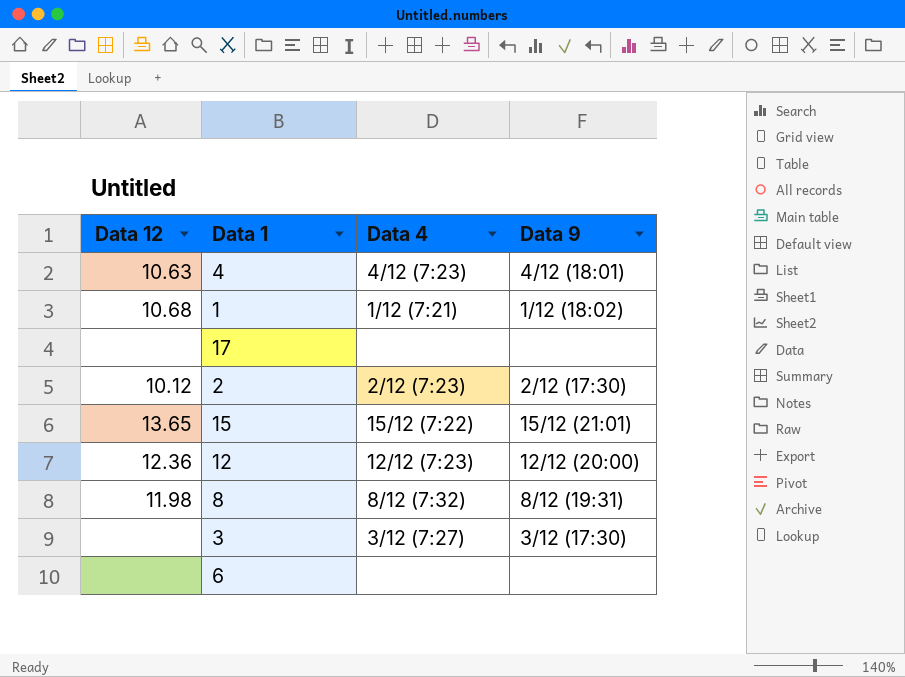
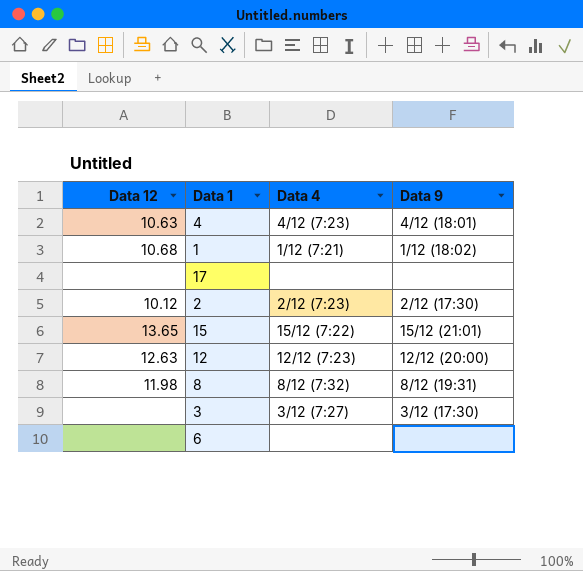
12 | Data 12: 12.36 -> 12.63

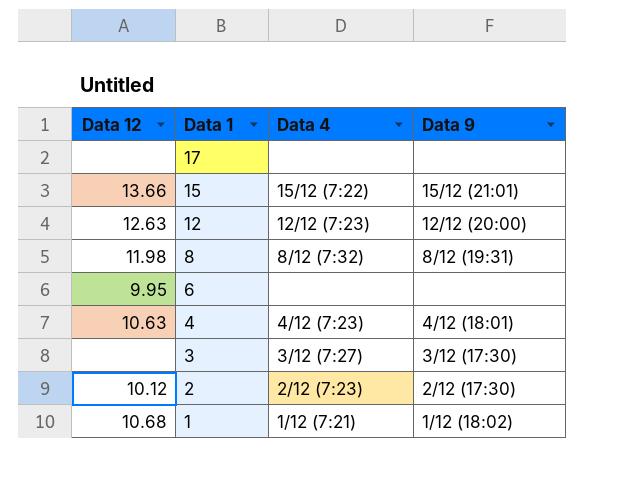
row order: none -> Data 1 descending
15 | Data 12: 13.65 -> 13.66
6 | Data 12: none -> 9.95

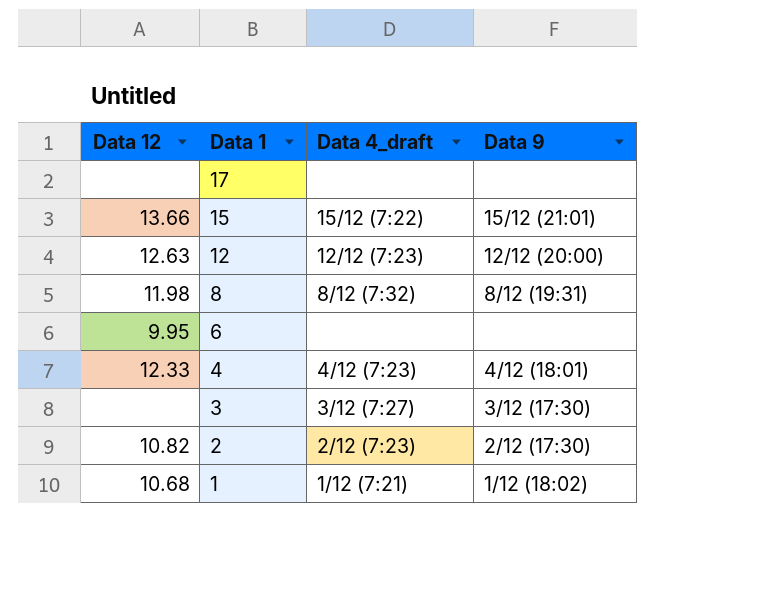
column name: Data 4 -> Data 4_draft
4 | Data 12: 10.63 -> 12.33
2 | Data 12: 10.12 -> 10.82

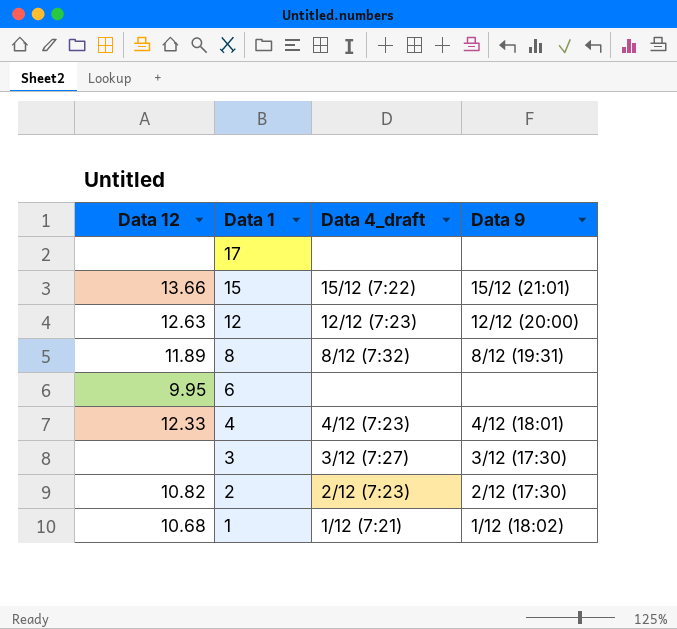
8 | Data 12: 11.98 -> 11.89

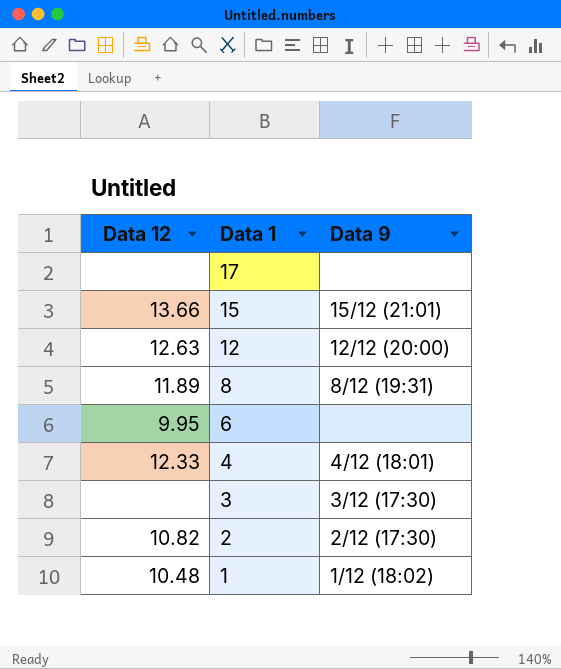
column Data 4_draft | position: 3 -> none
1 | Data 12: 10.68 -> 10.48

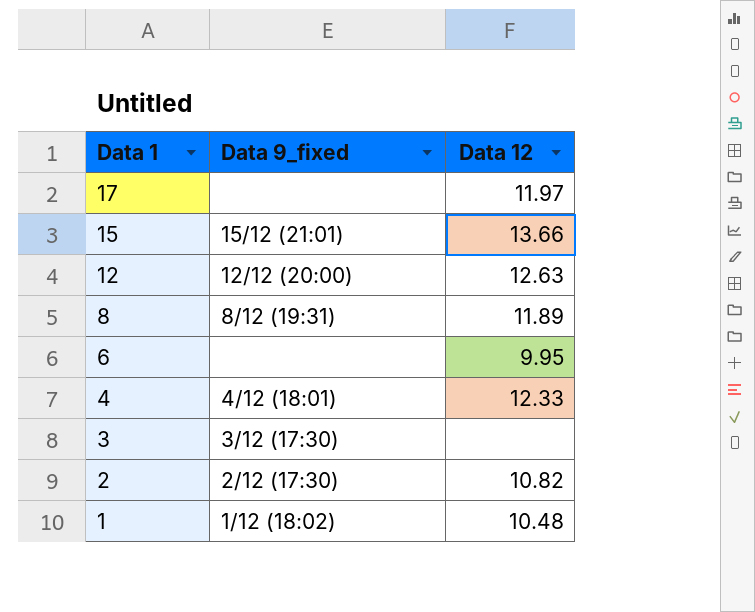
column name: Data 9 -> Data 9_fixed
column Data 12 | position: 1 -> 3
17 | Data 12: none -> 11.97

